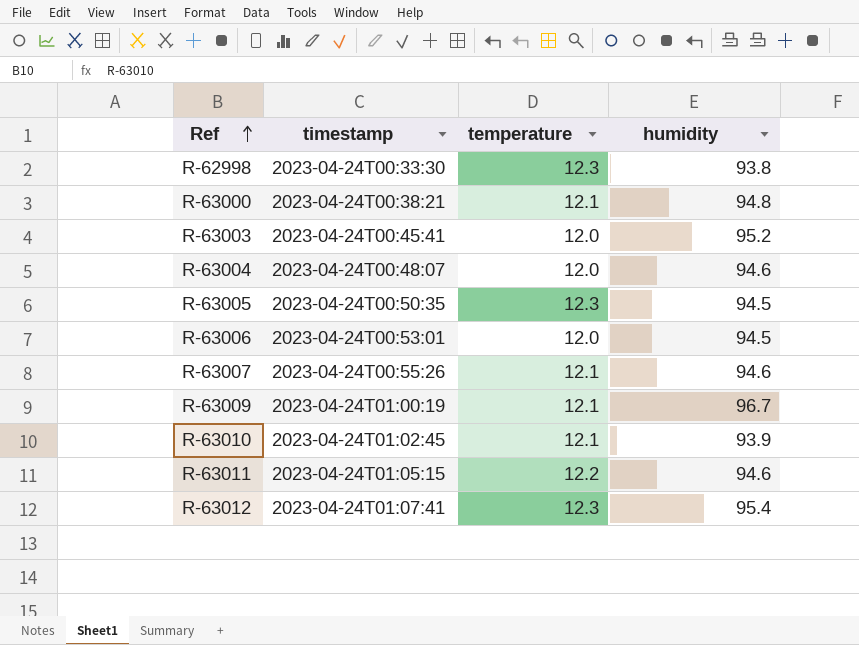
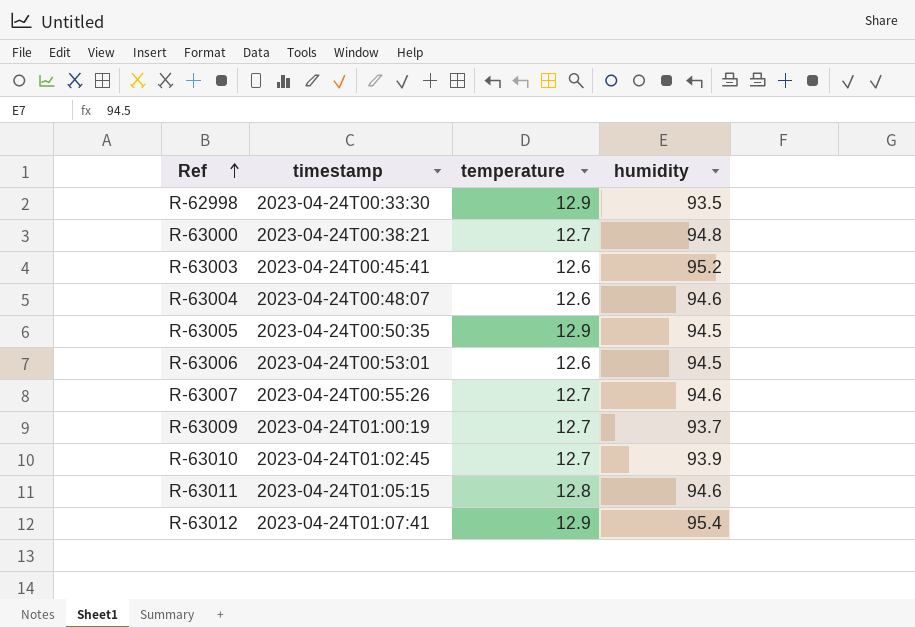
R-62998 | temperature: 12.3 -> 12.9
R-62998 | humidity: 93.8 -> 93.5
R-63000 | temperature: 12.1 -> 12.7
R-63003 | temperature: 12.0 -> 12.6
R-63004 | temperature: 12.0 -> 12.6
R-63005 | temperature: 12.3 -> 12.9
R-63006 | temperature: 12.0 -> 12.6
R-63007 | temperature: 12.1 -> 12.7
R-63009 | temperature: 12.1 -> 12.7
R-63009 | humidity: 96.7 -> 93.7
R-63010 | temperature: 12.1 -> 12.7
R-63011 | temperature: 12.2 -> 12.8
R-63012 | temperature: 12.3 -> 12.9

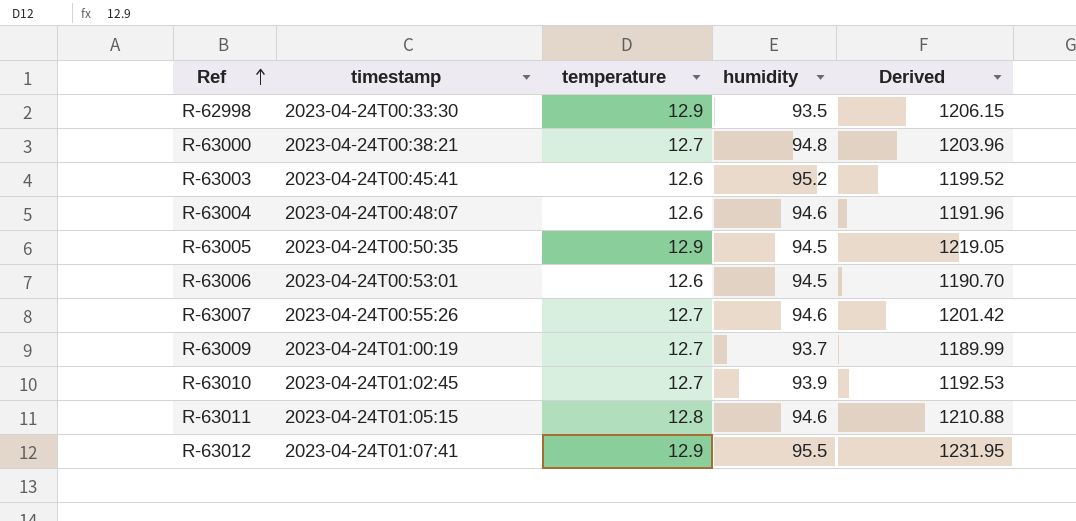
column Derived | formula: none -> [temperature] * [humidity]
R-63012 | humidity: 95.4 -> 95.5

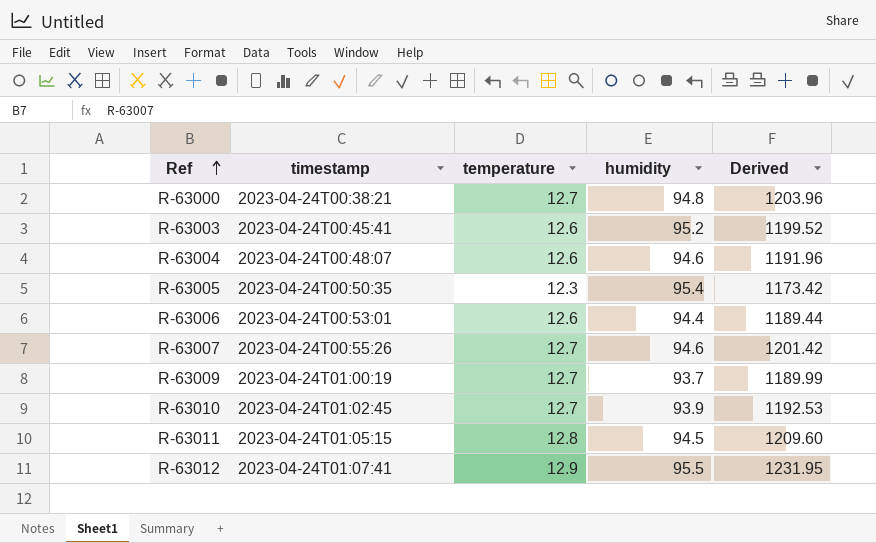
row R-62998: 2023-04-24T00:33:30 | 12.9 | 93.5 | 1206.15 -> none
R-63005 | temperature: 12.9 -> 12.3
R-63005 | humidity: 94.5 -> 95.4
R-63005 | Derived: 1219.05 -> 1173.42
R-63006 | humidity: 94.5 -> 94.4
R-63006 | Derived: 1190.70 -> 1189.44
R-63011 | humidity: 94.6 -> 94.5
R-63011 | Derived: 1210.88 -> 1209.60

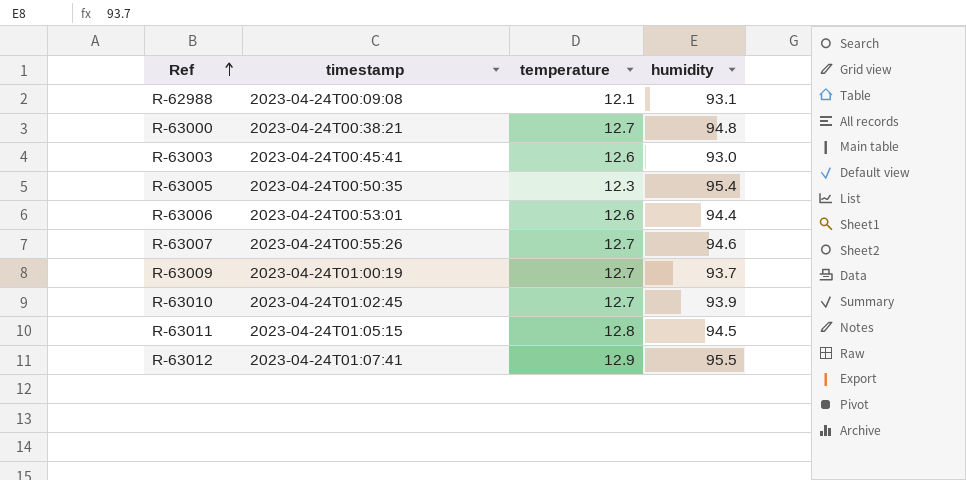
column Derived | formula: [temperature] * [humidity] -> none
row R-63004: 2023-04-24T00:48:07 | 12.6 | 94.6 | 1191.96 -> none
row R-62988: none -> 2023-04-24T00:09:08 | 12.1 | 93.1
R-63003 | humidity: 95.2 -> 93.0

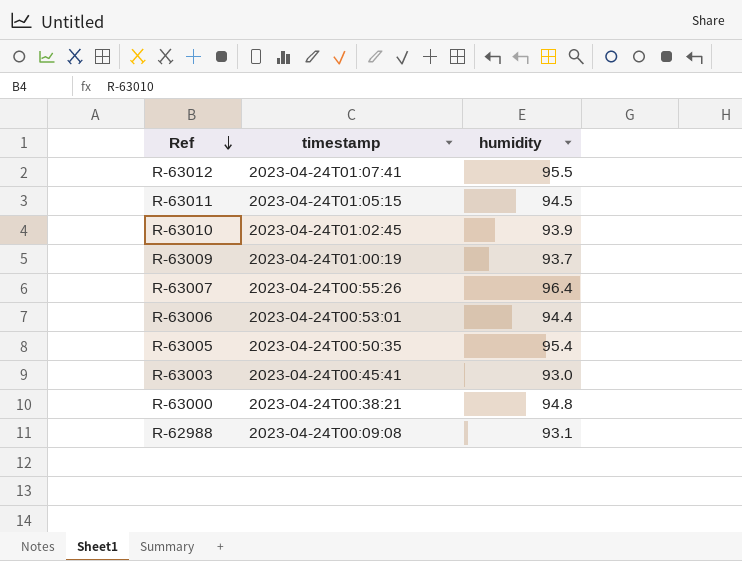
row order: Ref ascending -> Ref descending
column temperature | position: 3 -> none
R-63007 | humidity: 94.6 -> 96.4

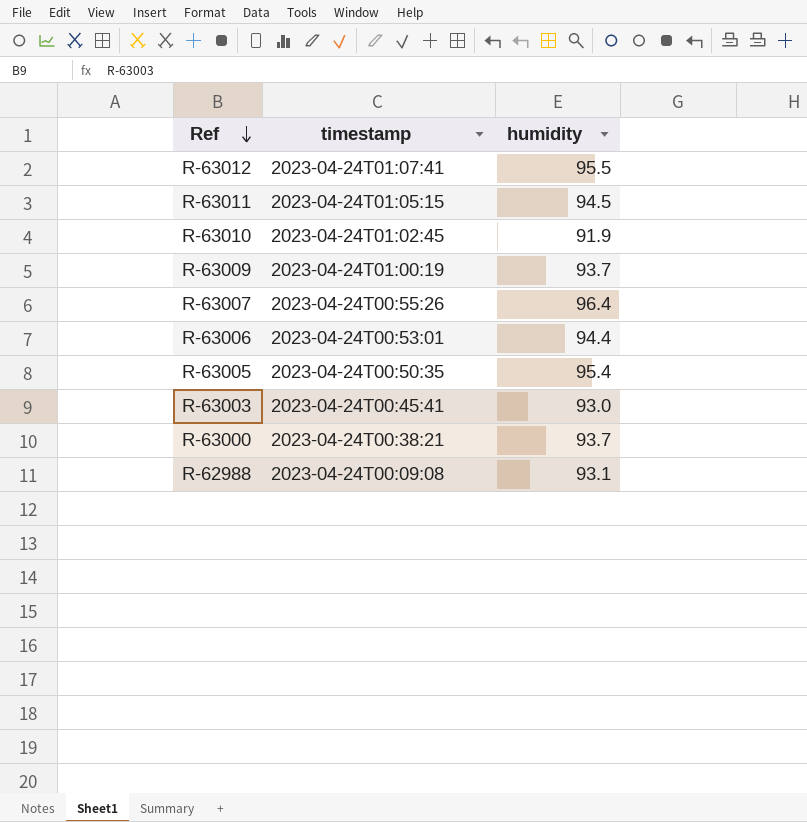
R-63010 | humidity: 93.9 -> 91.9
R-63000 | humidity: 94.8 -> 93.7

